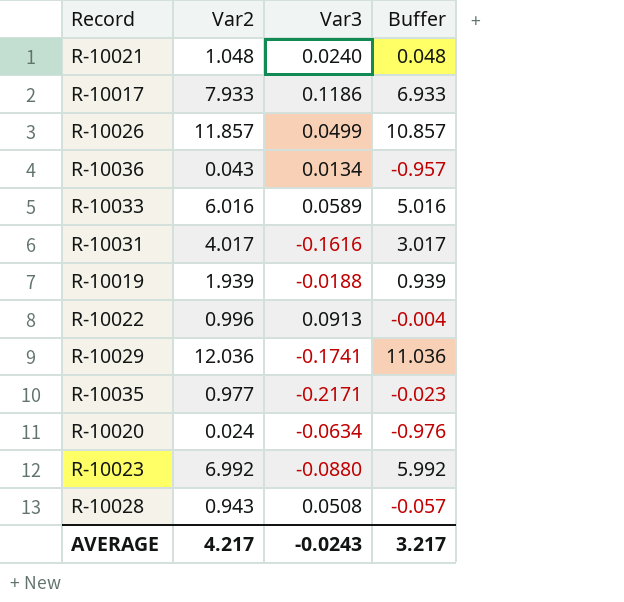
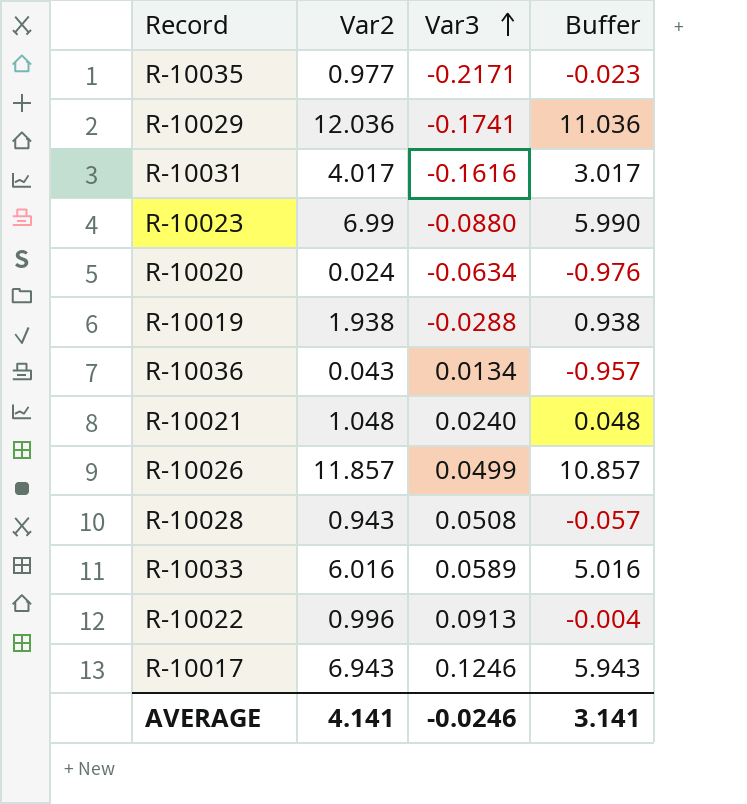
row order: none -> Var3 ascending
R-10023 | Var2: 6.992 -> 6.99
R-10023 | Buffer: 5.992 -> 5.990
R-10019 | Var2: 1.939 -> 1.938
R-10019 | Var3: -0.0188 -> -0.0288
R-10019 | Buffer: 0.939 -> 0.938
R-10017 | Var2: 7.933 -> 6.943
R-10017 | Var3: 0.1186 -> 0.1246
R-10017 | Buffer: 6.933 -> 5.943
AVERAGE | Var2: 4.217 -> 4.141
AVERAGE | Var3: -0.0243 -> -0.0246
AVERAGE | Buffer: 3.217 -> 3.141

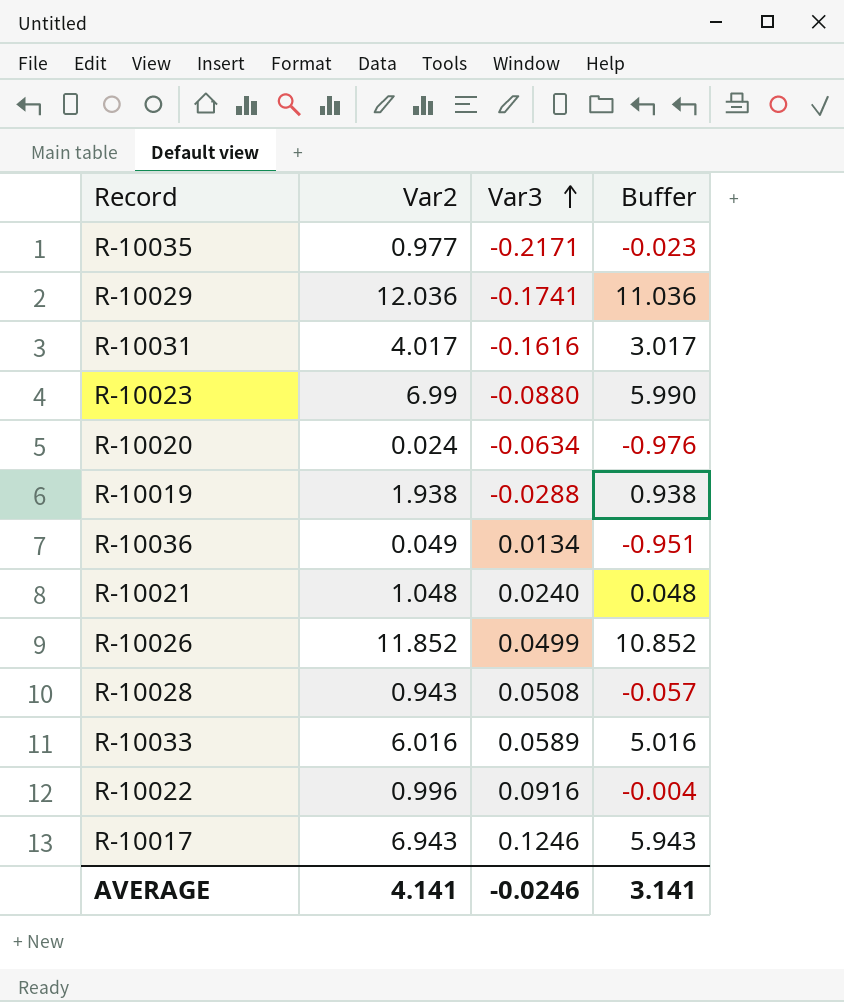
R-10036 | Var2: 0.043 -> 0.049
R-10036 | Buffer: -0.957 -> -0.951
R-10026 | Var2: 11.857 -> 11.852
R-10026 | Buffer: 10.857 -> 10.852
R-10022 | Var3: 0.0913 -> 0.0916

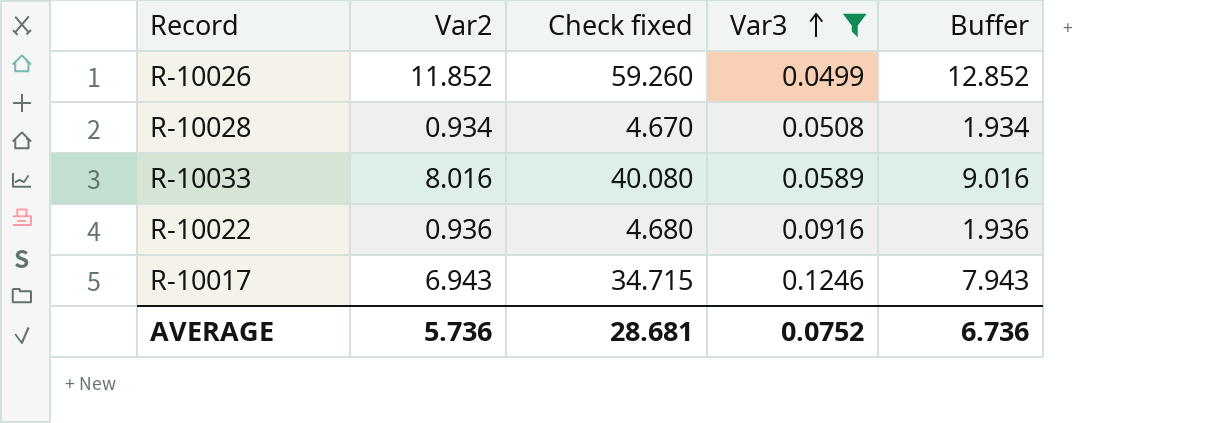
filter: none -> Var3 >= 0.0499
column Check fixed | formula: none -> [Var2] * 5
column Buffer | formula: [Var2] - 1 -> [Var2] + 1
R-10028 | Var2: 0.943 -> 0.934
R-10033 | Var2: 6.016 -> 8.016
R-10022 | Var2: 0.996 -> 0.936
AVERAGE | Var2: 4.141 -> 5.736
AVERAGE | Var3: -0.0246 -> 0.0752
AVERAGE | Buffer: 3.141 -> 6.736

